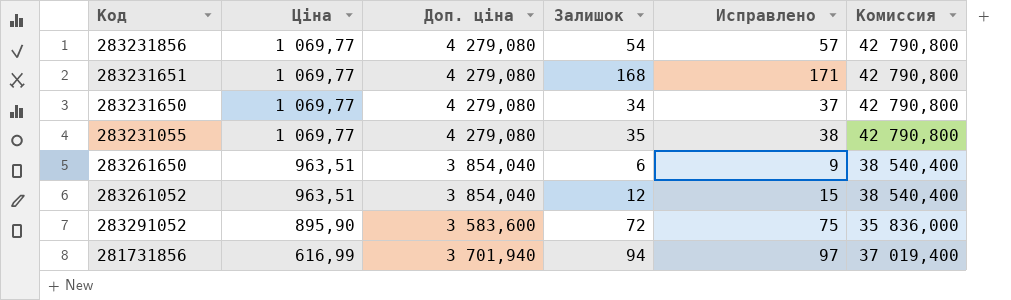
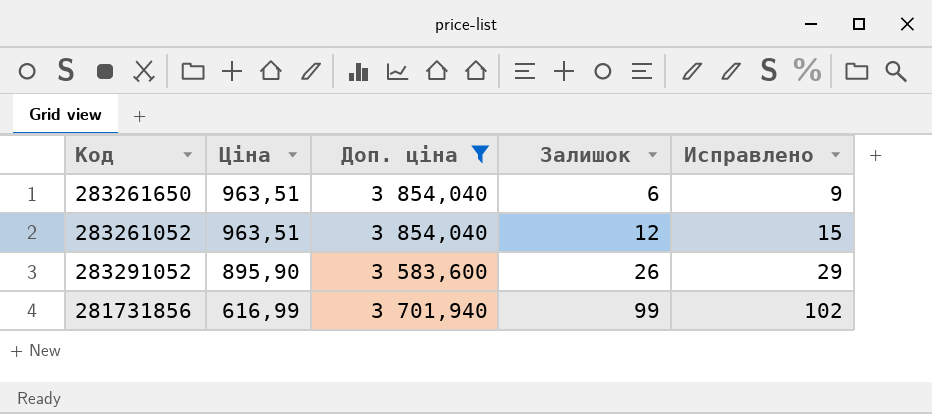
filter: none -> Доп. ціна != 4 279,080
column Комиссия | formula: [Доп. ціна] * 10 -> none
283291052 | Залишок: 72 -> 26
283291052 | Исправлено: 75 -> 29
281731856 | Залишок: 94 -> 99
281731856 | Исправлено: 97 -> 102

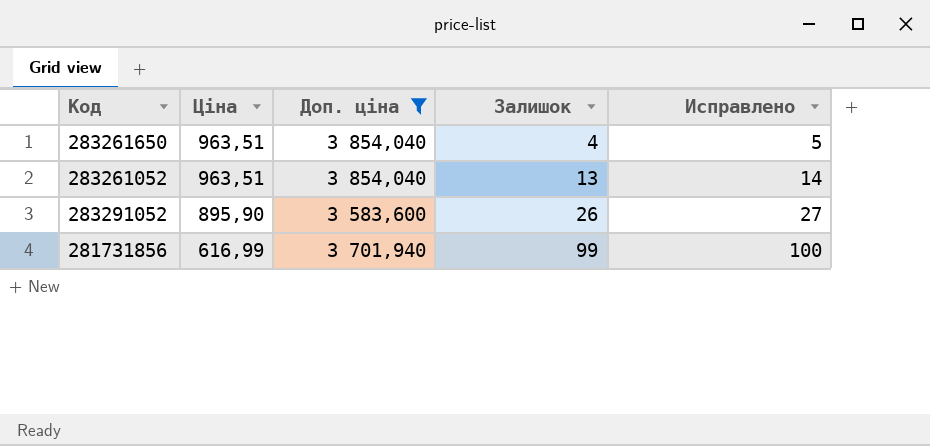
column Исправлено | formula: [Залишок] + 3 -> [Залишок] + 1
283261650 | Залишок: 6 -> 4
283261052 | Залишок: 12 -> 13

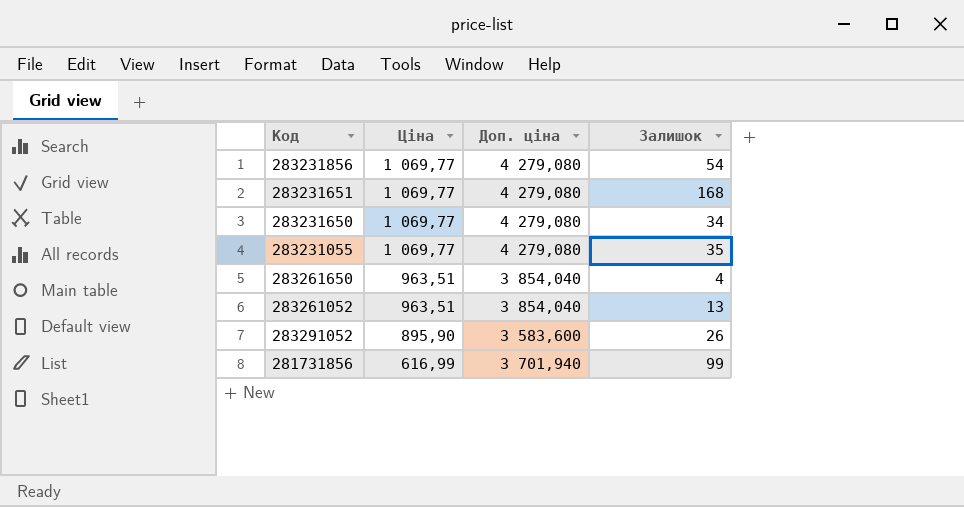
filter: Доп. ціна != 4 279,080 -> none
column Исправлено | formula: [Залишок] + 1 -> none

